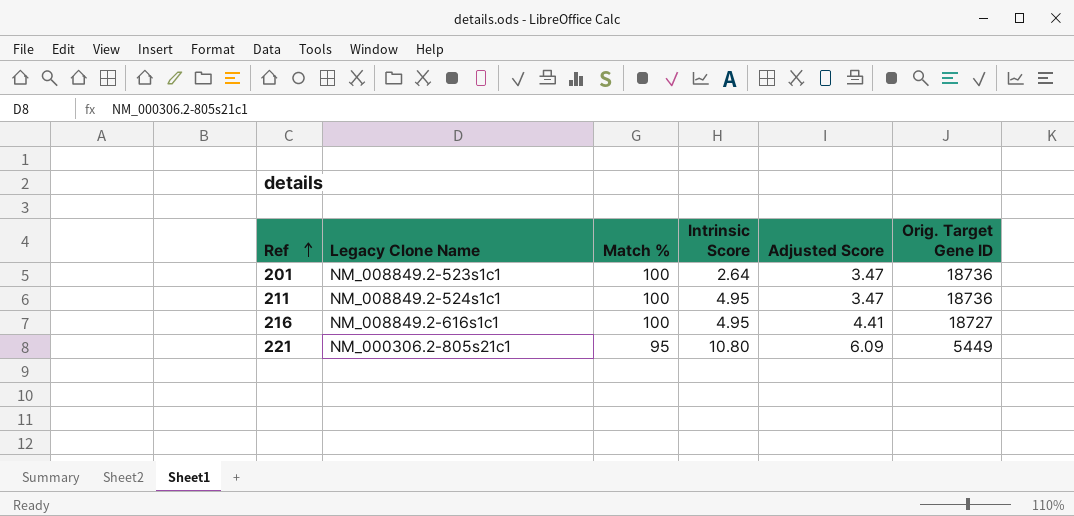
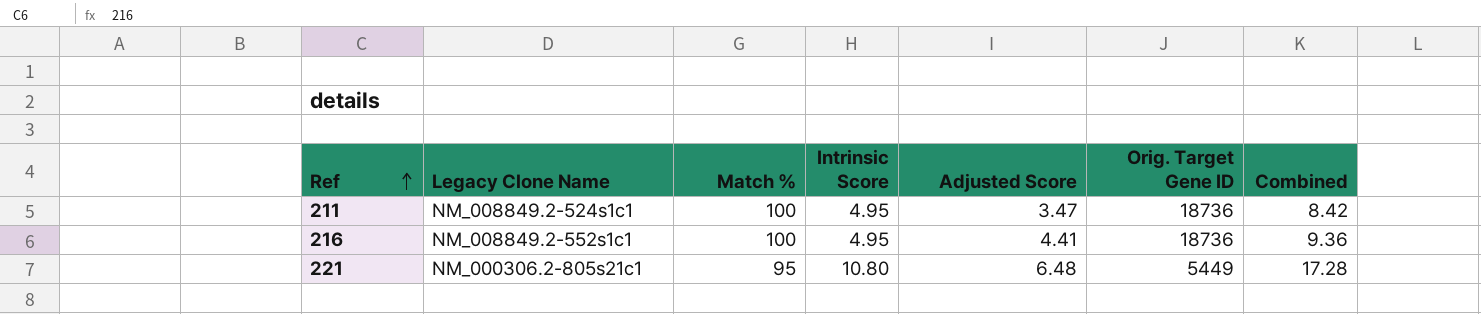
column Combined | formula: none -> [Intrinsic Score] + [Adjusted Score]
row 201: NM_008849.2-523s1c1 | 100 | 2.64 | 3.47 | 18736 -> none
216 | Legacy Clone Name: NM_008849.2-616s1c1 -> NM_008849.2-552s1c1
216 | Orig. Target Gene ID: 18727 -> 18736
221 | Adjusted Score: 6.09 -> 6.48

